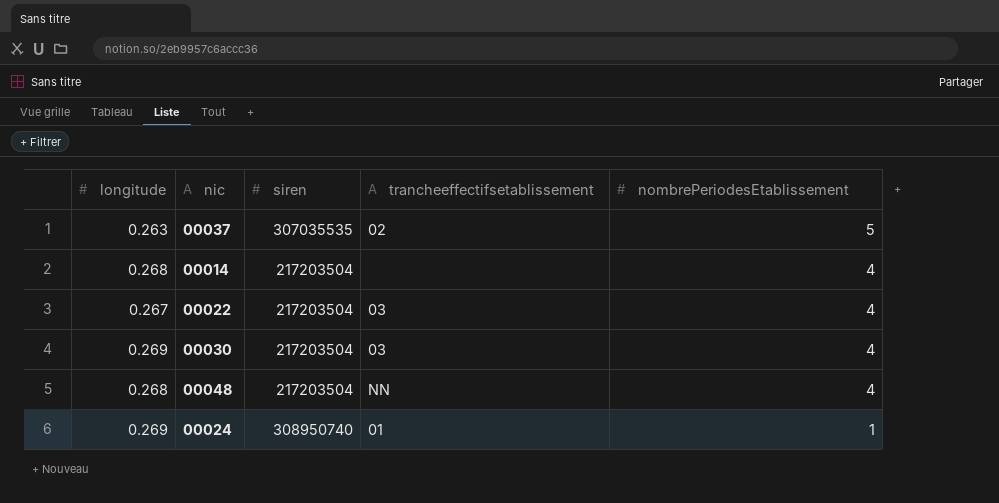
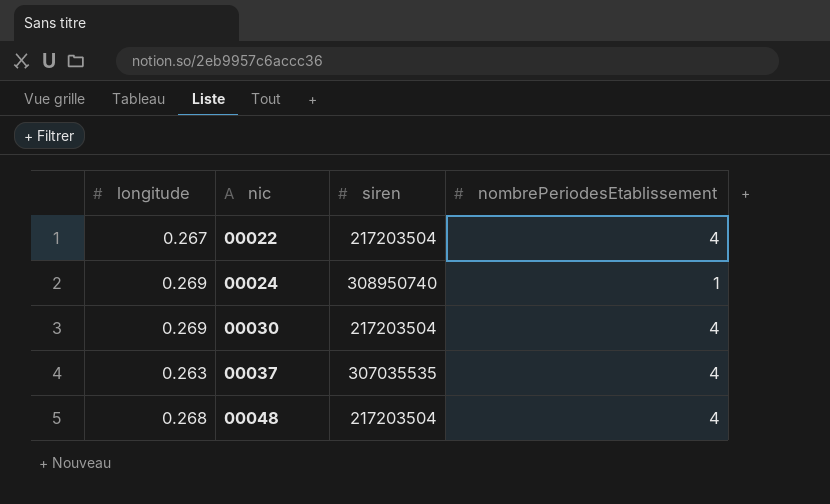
row order: nombrePeriodesEtablissement descending -> nic ascending
column trancheeffectifsetablissement | position: 4 -> none
row 00014: 0.268 | 217203504 | none | 4 -> none
00037 | nombrePeriodesEtablissement: 5 -> 4

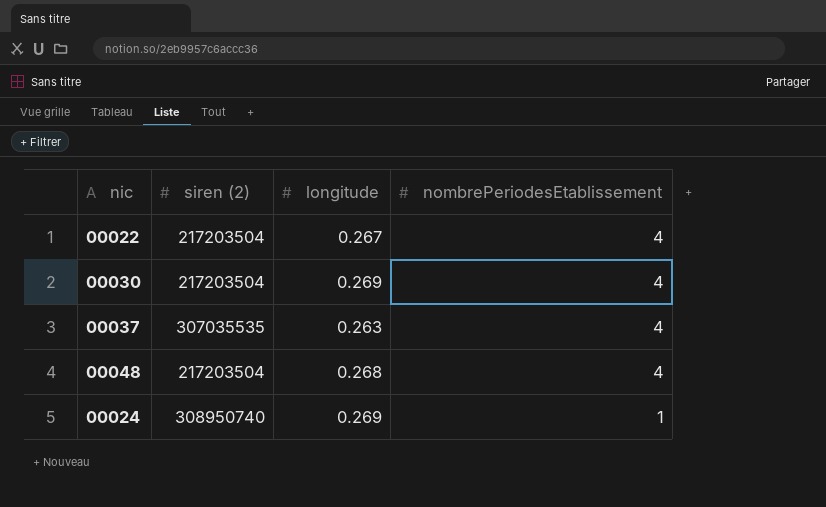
row order: nic ascending -> nombrePeriodesEtablissement descending
column name: siren -> siren (2)
column longitude | position: 1 -> 3

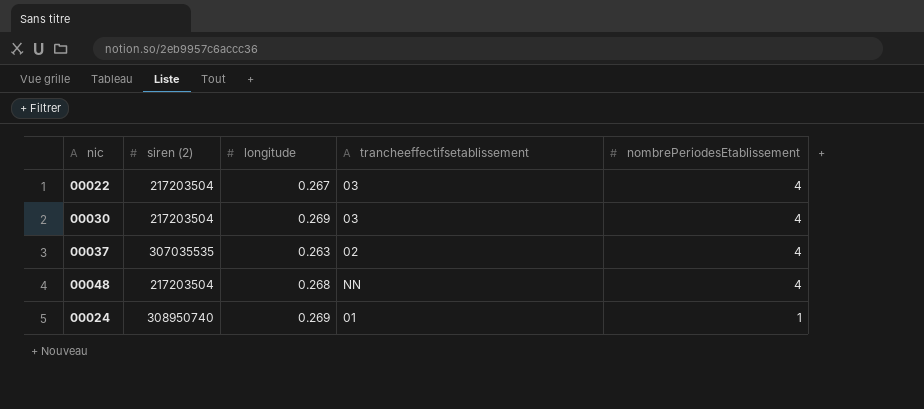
column trancheeffectifsetablissement | position: none -> 4

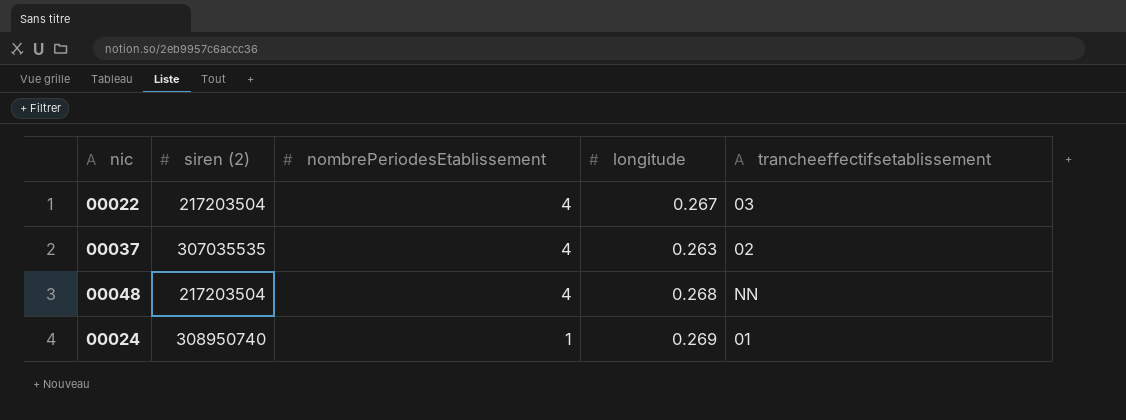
column nombrePeriodesEtablissement | position: 5 -> 3
row 00030: 217203504 | 0.269 | 03 | 4 -> none

